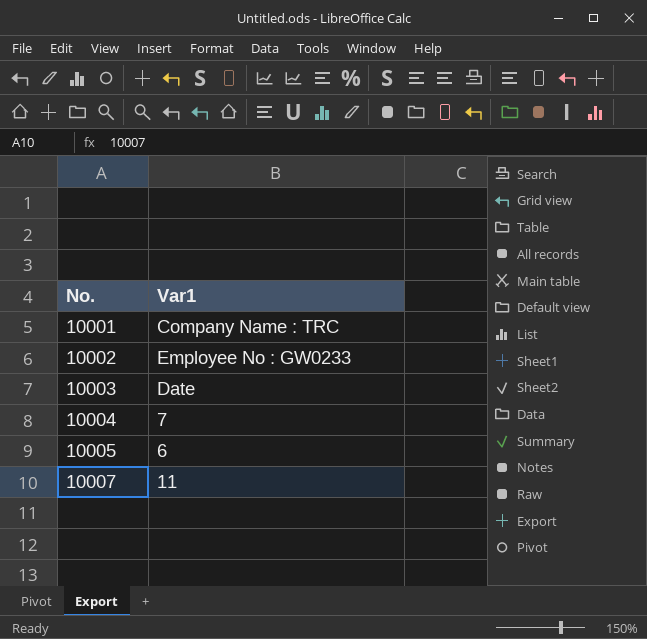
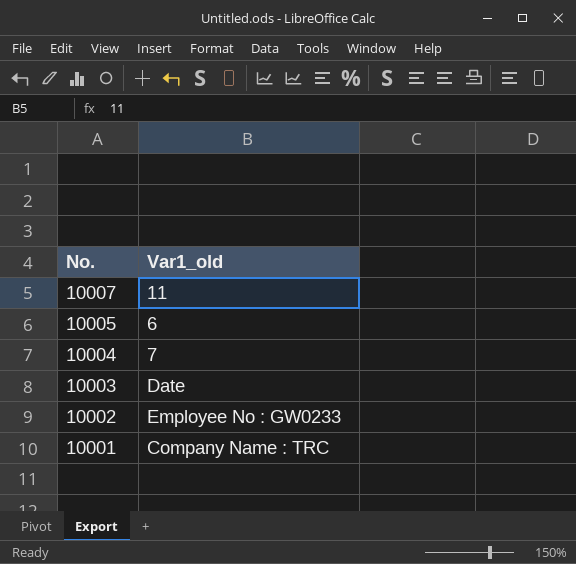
row order: No. ascending -> No. descending
column name: Var1 -> Var1_old

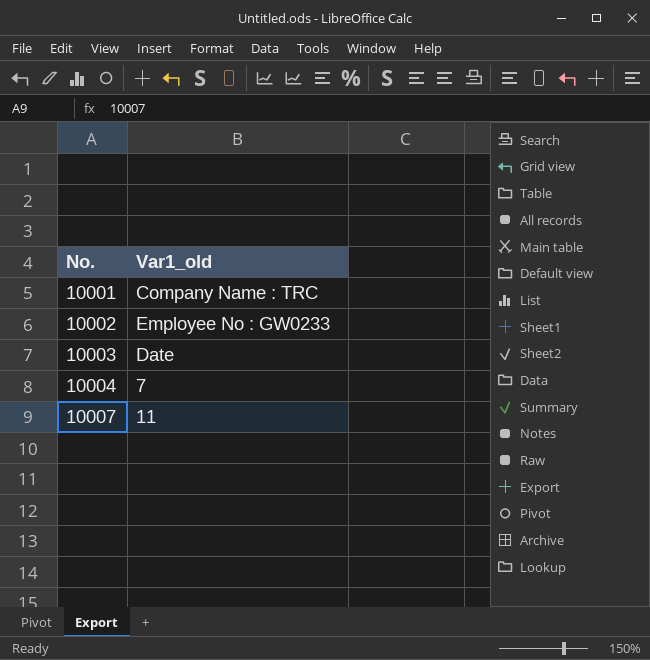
row order: No. descending -> No. ascending
row 10005: 6 -> none

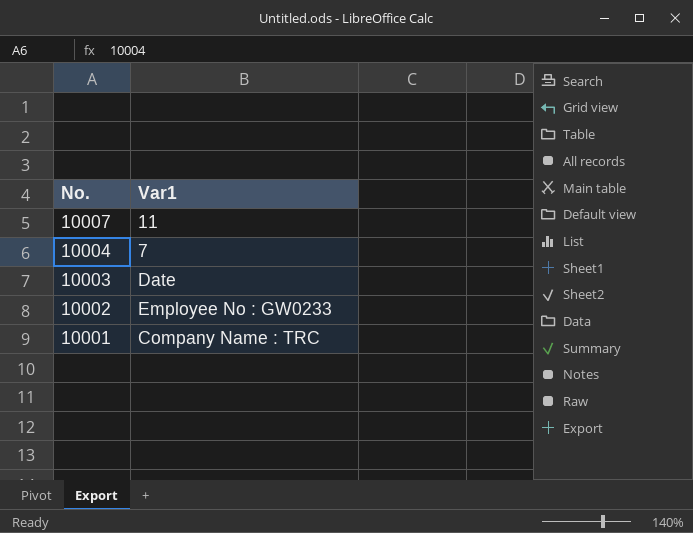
row order: No. ascending -> No. descending
column name: Var1_old -> Var1

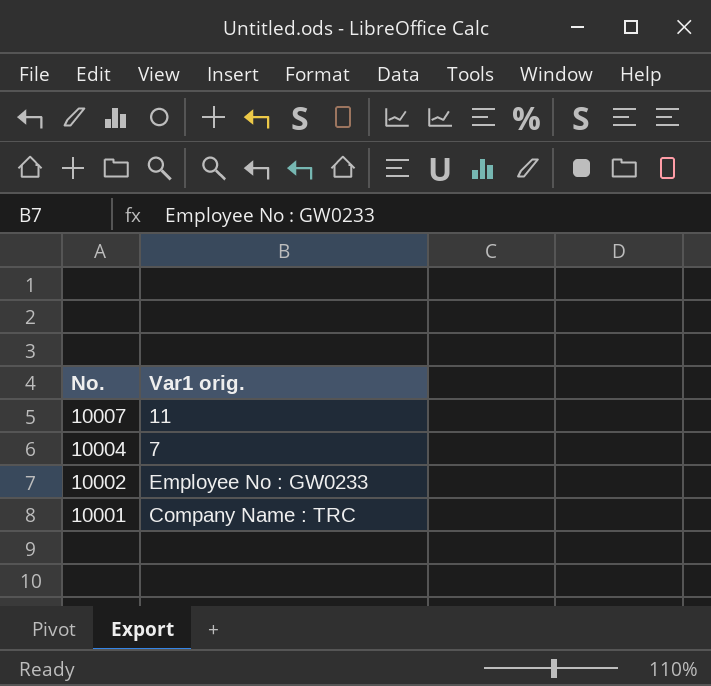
column name: Var1 -> Var1 orig.
row 10003: Date -> none

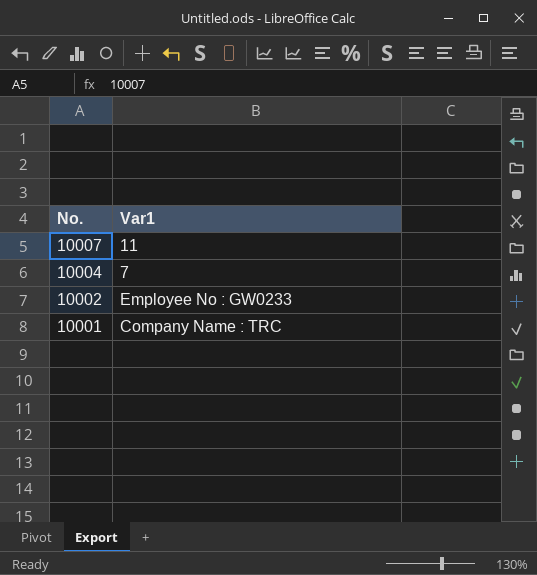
column name: Var1 orig. -> Var1

